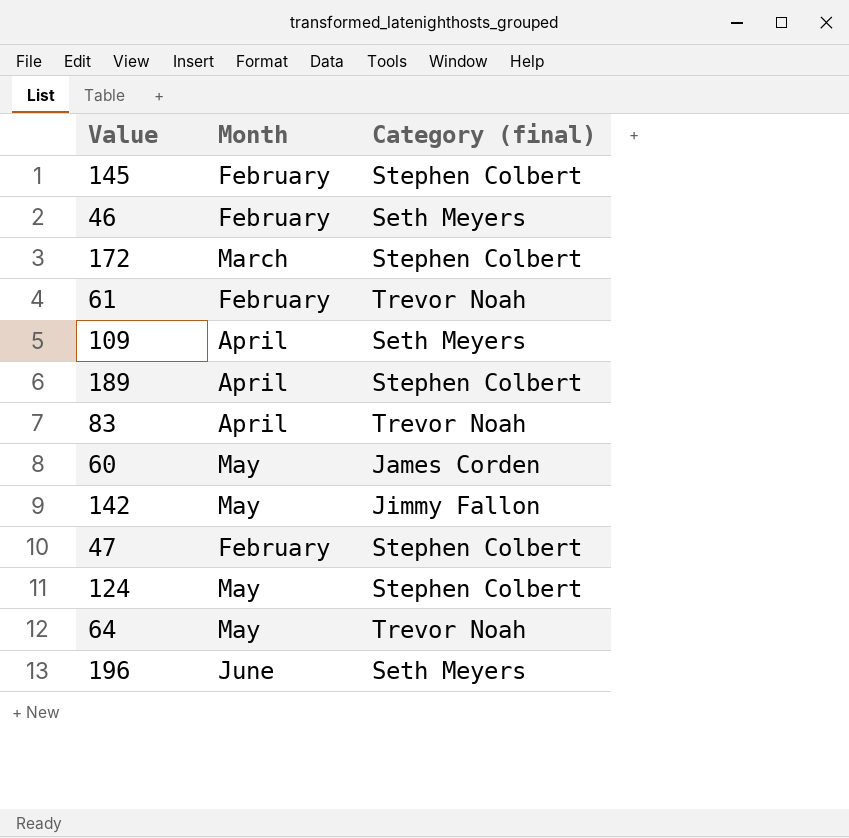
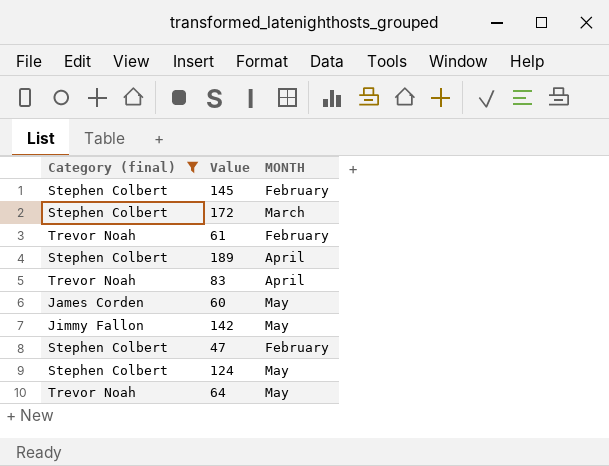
filter: none -> Category (final) != Seth Meyers
column Category (final) | position: 3 -> 1
column name: Month -> MONTH

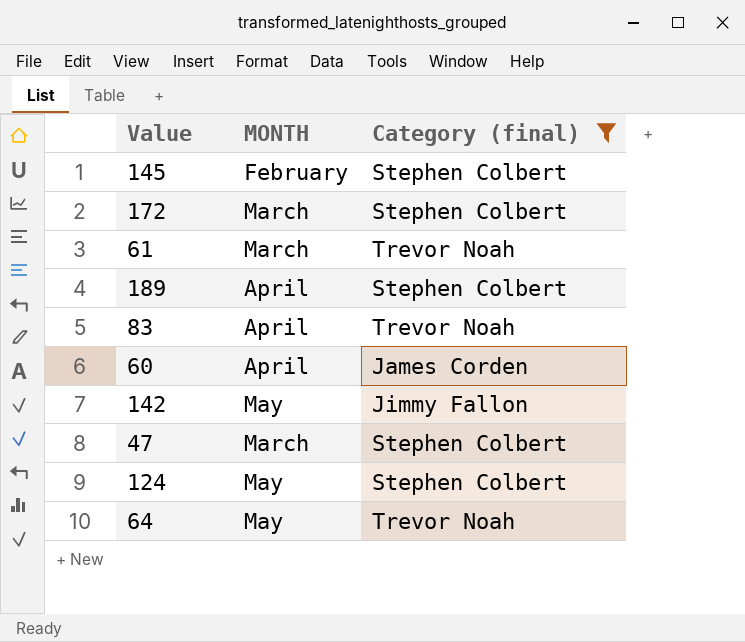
column Category (final) | position: 1 -> 3
61 | MONTH: February -> March
60 | MONTH: May -> April
47 | MONTH: February -> March

